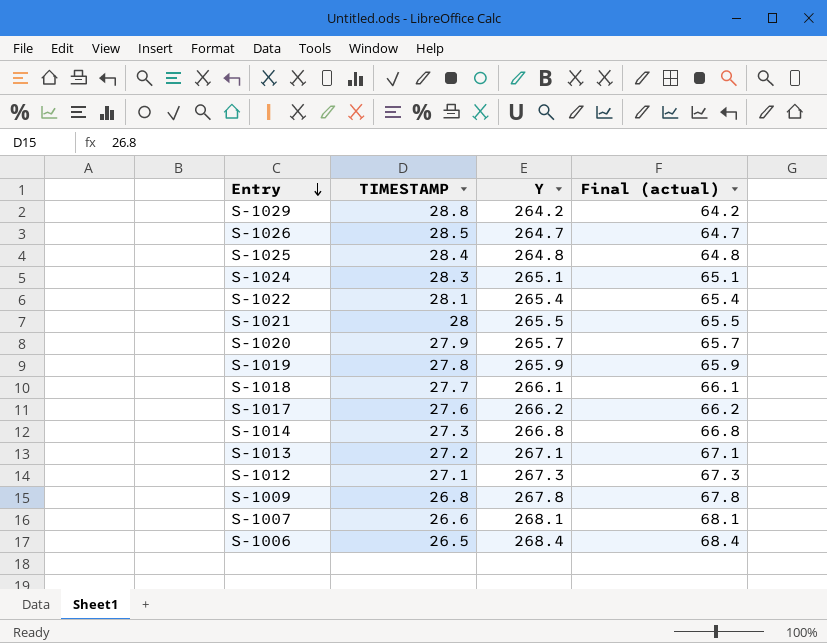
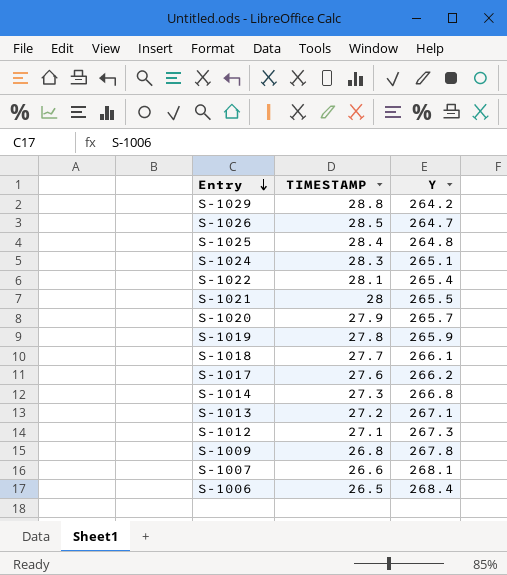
column Final (actual) | formula: [Y] - 200 -> none

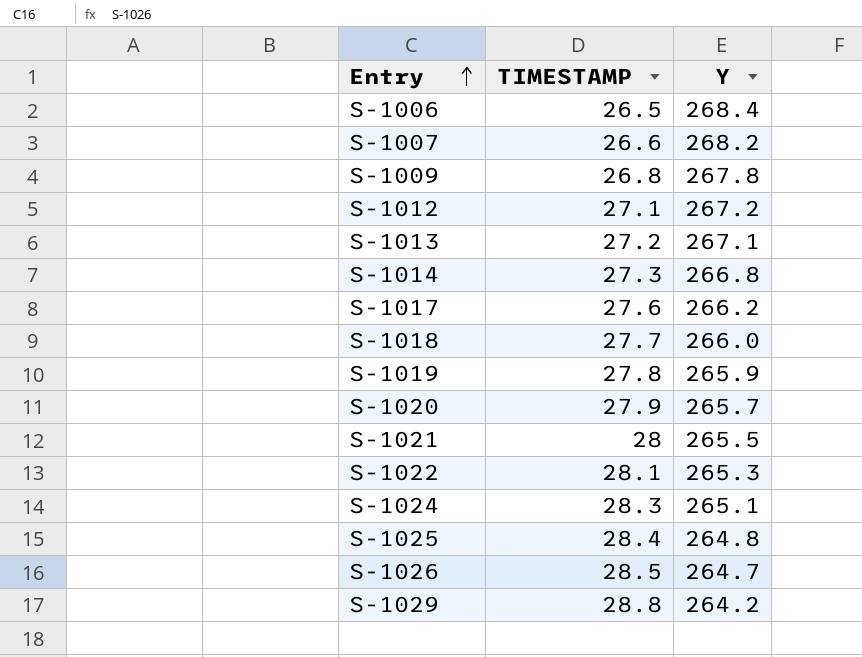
row order: Entry descending -> Entry ascending
S-1007 | Y: 268.1 -> 268.2
S-1012 | Y: 267.3 -> 267.2
S-1018 | Y: 266.1 -> 266.0
S-1022 | Y: 265.4 -> 265.3

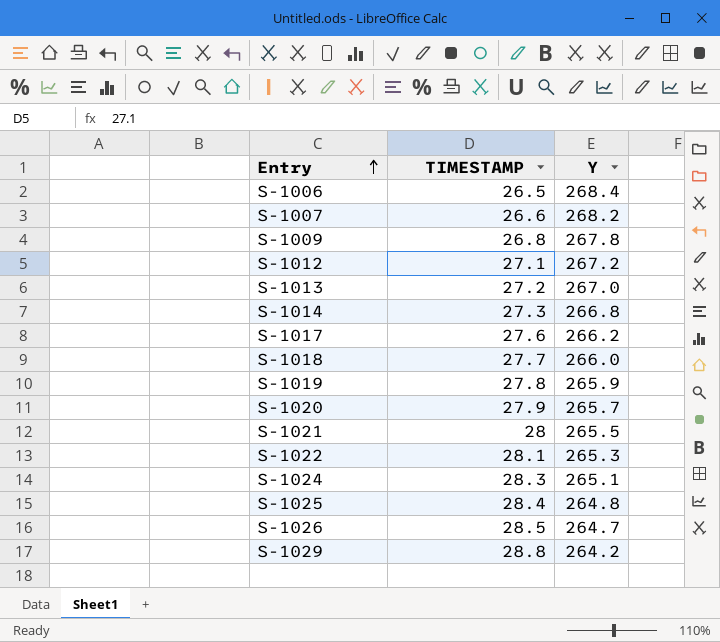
S-1013 | Y: 267.1 -> 267.0

